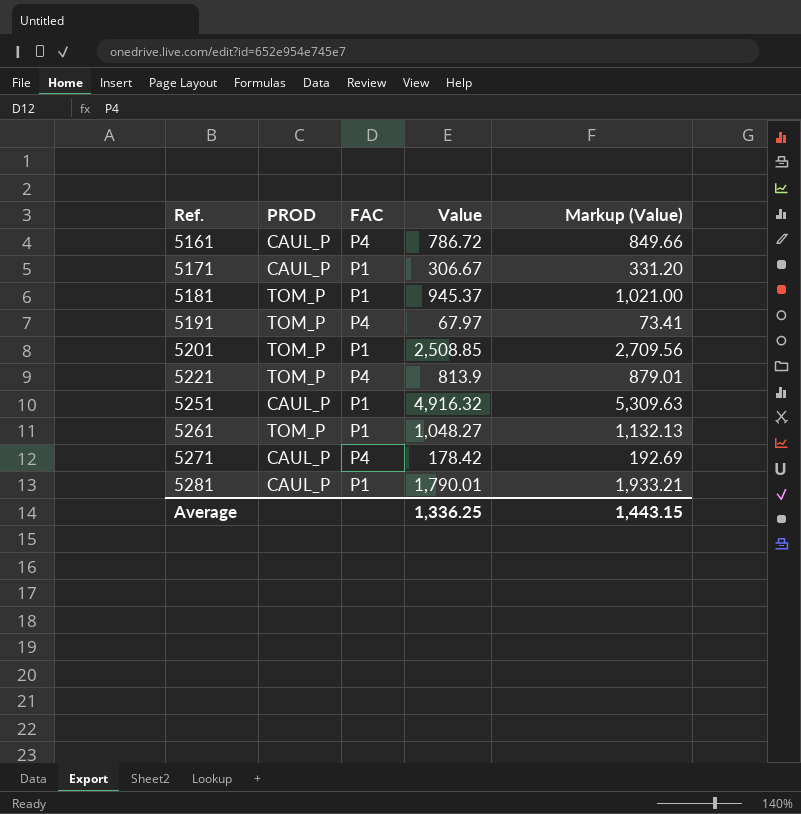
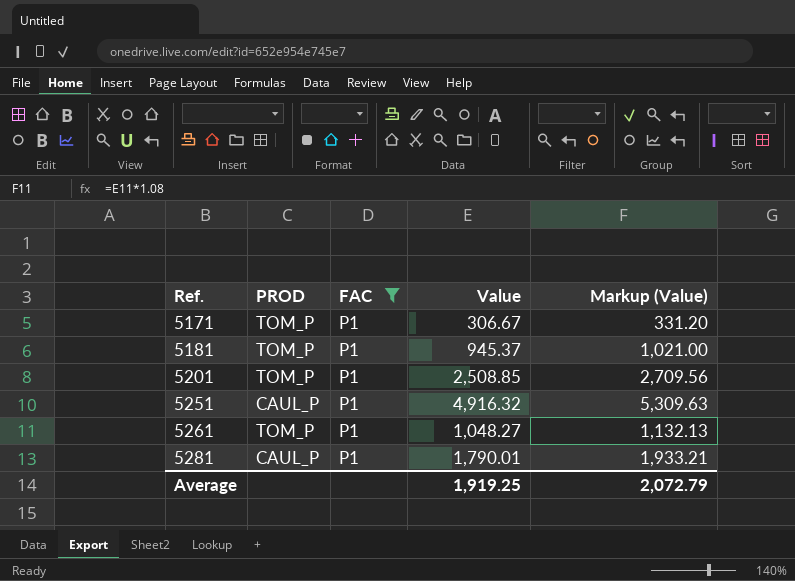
filter: none -> FAC = P1
5171 | PROD: CAUL_P -> TOM_P
Average | Value: 1,336.25 -> 1,919.25
Average | Markup (Value): 1,443.15 -> 2,072.79

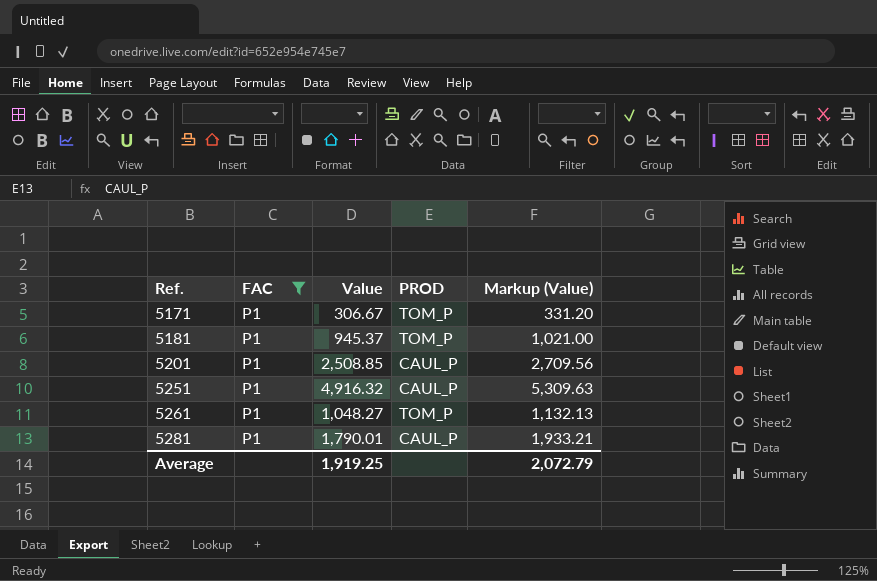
column PROD | position: 2 -> 4
5201 | PROD: TOM_P -> CAUL_P

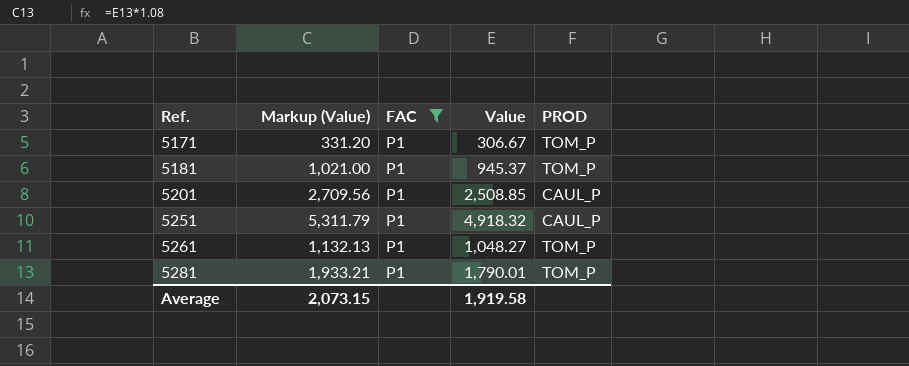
column Markup (Value) | position: 5 -> 2
5251 | Markup (Value): 5,309.63 -> 5,311.79
5251 | Value: 4,916.32 -> 4,918.32
5281 | PROD: CAUL_P -> TOM_P
Average | Markup (Value): 2,072.79 -> 2,073.15
Average | Value: 1,919.25 -> 1,919.58

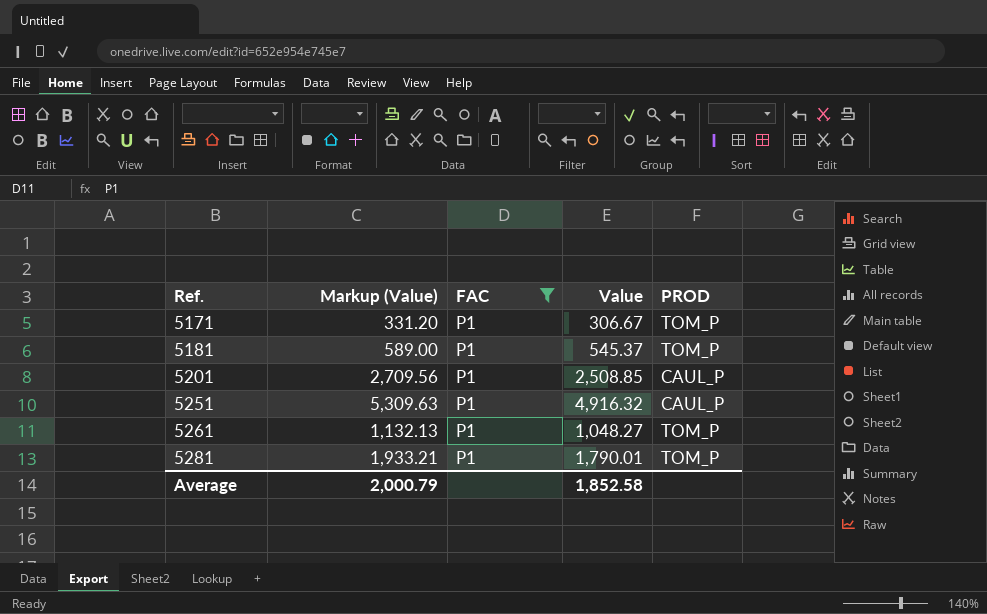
5181 | Markup (Value): 1,021.00 -> 589.00
5181 | Value: 945.37 -> 545.37
5251 | Markup (Value): 5,311.79 -> 5,309.63
5251 | Value: 4,918.32 -> 4,916.32
Average | Markup (Value): 2,073.15 -> 2,000.79
Average | Value: 1,919.58 -> 1,852.58

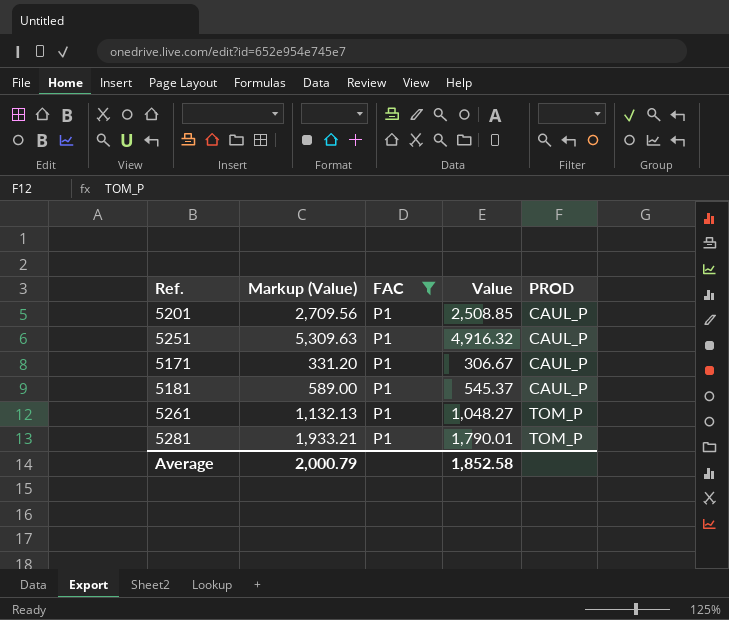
row order: Ref. ascending -> PROD ascending
5171 | PROD: TOM_P -> CAUL_P
5181 | PROD: TOM_P -> CAUL_P

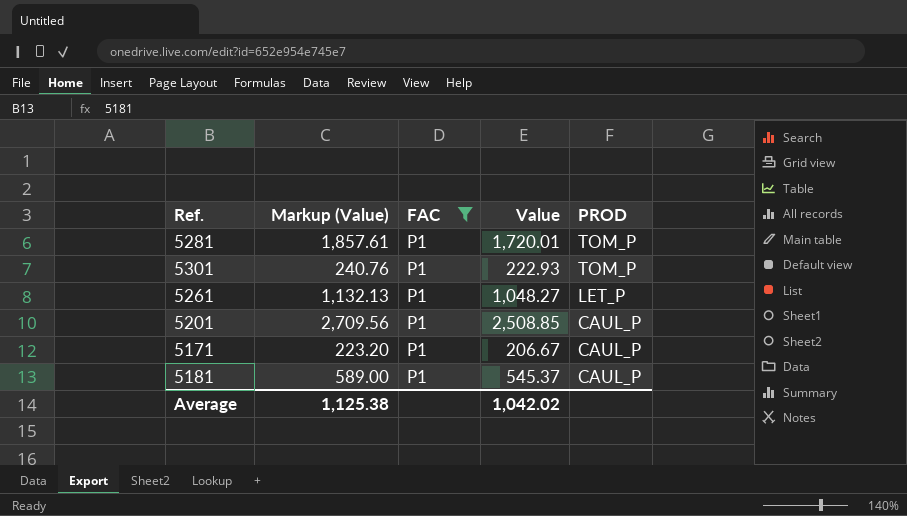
row order: PROD ascending -> PROD descending
row 5251: 5,309.63 | P1 | 4,916.32 | CAUL_P -> none
5281 | Markup (Value): 1,933.21 -> 1,857.61
5281 | Value: 1,790.01 -> 1,720.01
row 5301: none -> 240.76 | P1 | 222.93 | TOM_P
5261 | PROD: TOM_P -> LET_P
5171 | Markup (Value): 331.20 -> 223.20
5171 | Value: 306.67 -> 206.67
Average | Markup (Value): 2,000.79 -> 1,125.38
Average | Value: 1,852.58 -> 1,042.02

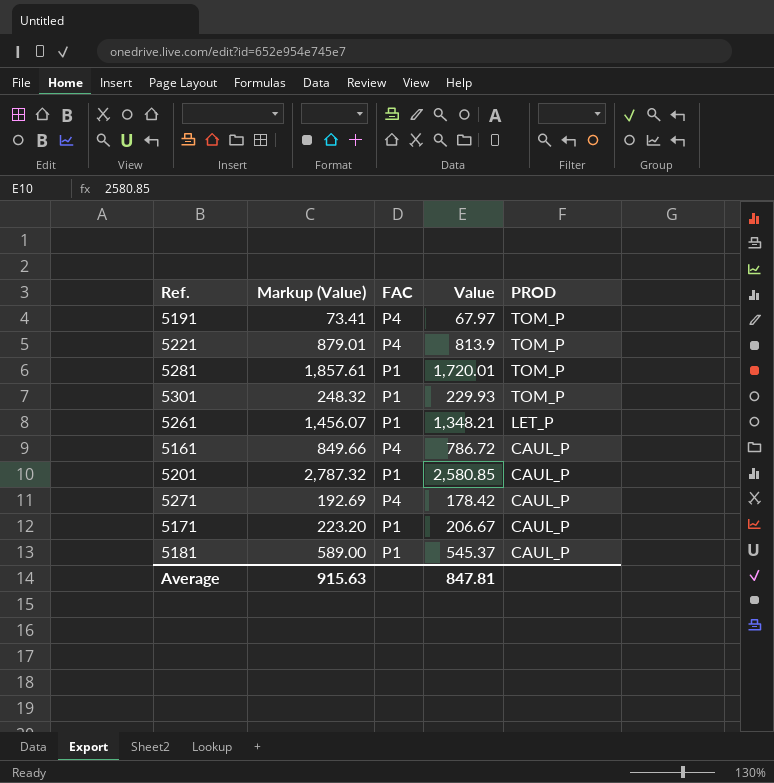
filter: FAC = P1 -> none
5301 | Markup (Value): 240.76 -> 248.32
5301 | Value: 222.93 -> 229.93
5261 | Markup (Value): 1,132.13 -> 1,456.07
5261 | Value: 1,048.27 -> 1,348.21
5201 | Markup (Value): 2,709.56 -> 2,787.32
5201 | Value: 2,508.85 -> 2,580.85
Average | Markup (Value): 1,125.38 -> 915.63
Average | Value: 1,042.02 -> 847.81

